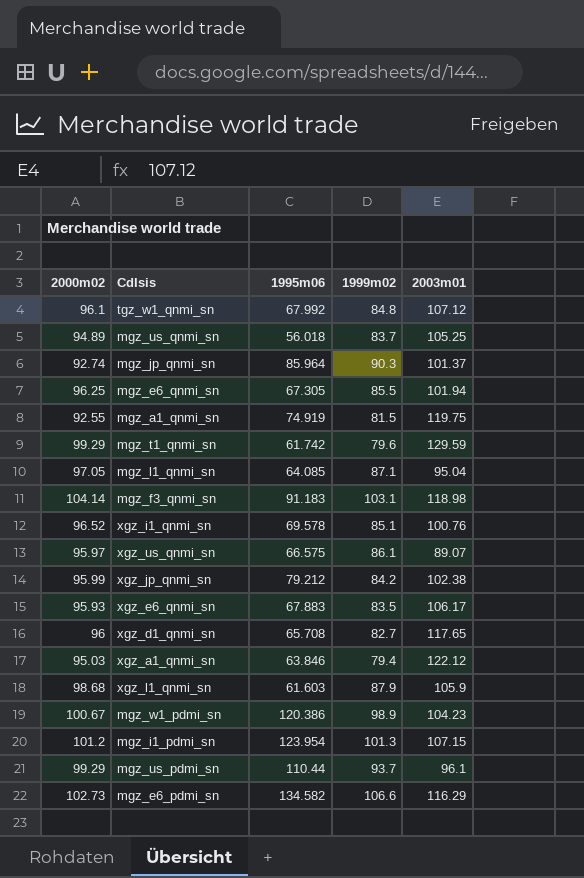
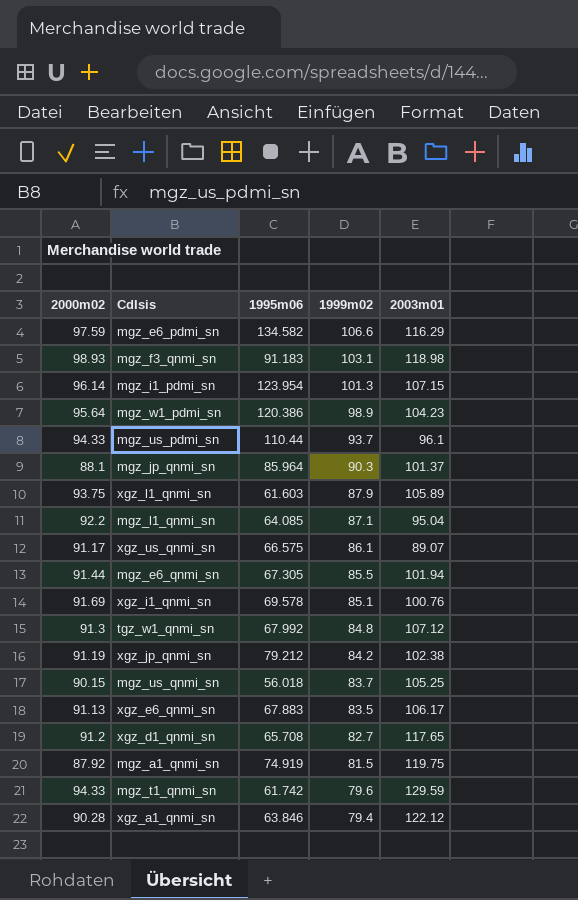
row order: none -> 1999m02 descending
mgz_e6_pdmi_sn | 2000m02: 102.73 -> 97.59
mgz_f3_qnmi_sn | 2000m02: 104.14 -> 98.93
mgz_i1_pdmi_sn | 2000m02: 101.2 -> 96.14
mgz_w1_pdmi_sn | 2000m02: 100.67 -> 95.64
mgz_us_pdmi_sn | 2000m02: 99.29 -> 94.33
mgz_jp_qnmi_sn | 2000m02: 92.74 -> 88.1
xgz_l1_qnmi_sn | 2000m02: 98.68 -> 93.75
xgz_l1_qnmi_sn | 2003m01: 105.9 -> 105.89
mgz_l1_qnmi_sn | 2000m02: 97.05 -> 92.2
xgz_us_qnmi_sn | 2000m02: 95.97 -> 91.17
mgz_e6_qnmi_sn | 2000m02: 96.25 -> 91.44
xgz_i1_qnmi_sn | 2000m02: 96.52 -> 91.69
tgz_w1_qnmi_sn | 2000m02: 96.1 -> 91.3
xgz_jp_qnmi_sn | 2000m02: 95.99 -> 91.19
mgz_us_qnmi_sn | 2000m02: 94.89 -> 90.15
xgz_e6_qnmi_sn | 2000m02: 95.93 -> 91.13
xgz_d1_qnmi_sn | 2000m02: 96 -> 91.2
mgz_a1_qnmi_sn | 2000m02: 92.55 -> 87.92
mgz_t1_qnmi_sn | 2000m02: 99.29 -> 94.33
xgz_a1_qnmi_sn | 2000m02: 95.03 -> 90.28

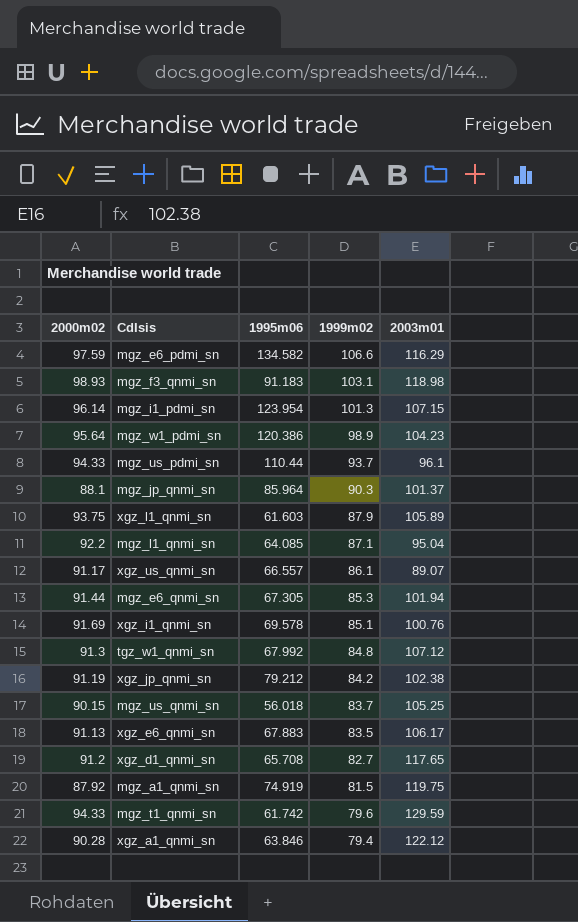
xgz_us_qnmi_sn | 1995m06: 66.575 -> 66.557
mgz_e6_qnmi_sn | 1999m02: 85.5 -> 85.3

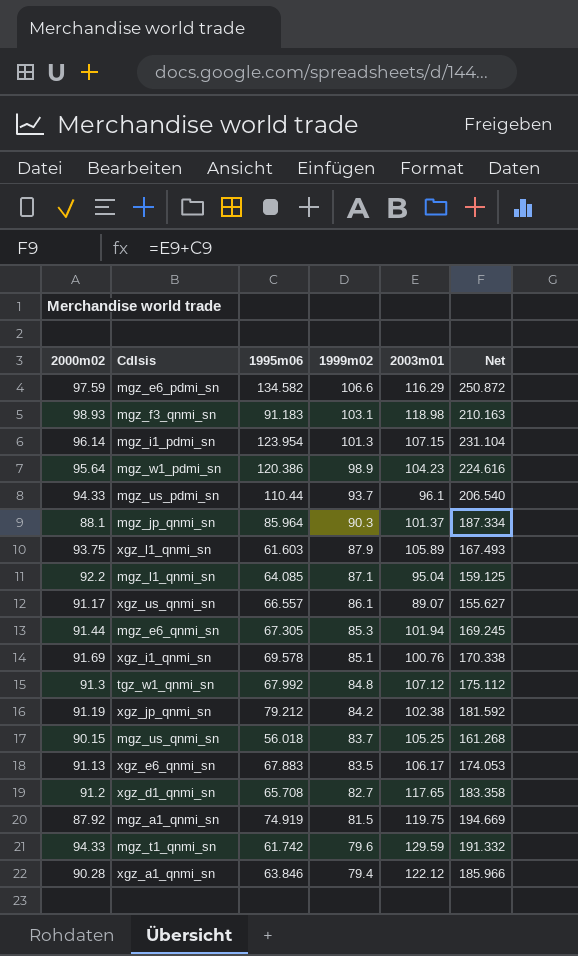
column Net | formula: none -> [1995m06] + [2003m01]

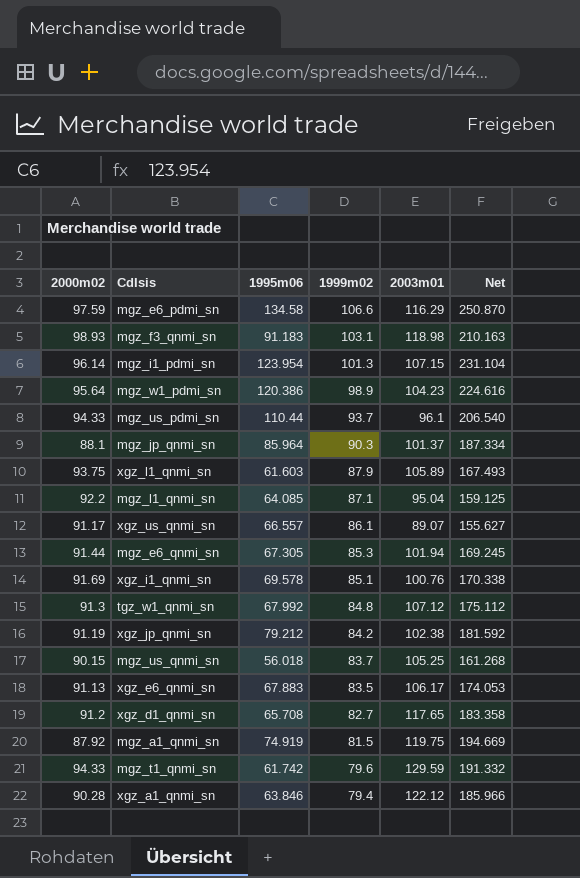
mgz_e6_pdmi_sn | 1995m06: 134.582 -> 134.58
mgz_e6_pdmi_sn | Net: 250.872 -> 250.870

